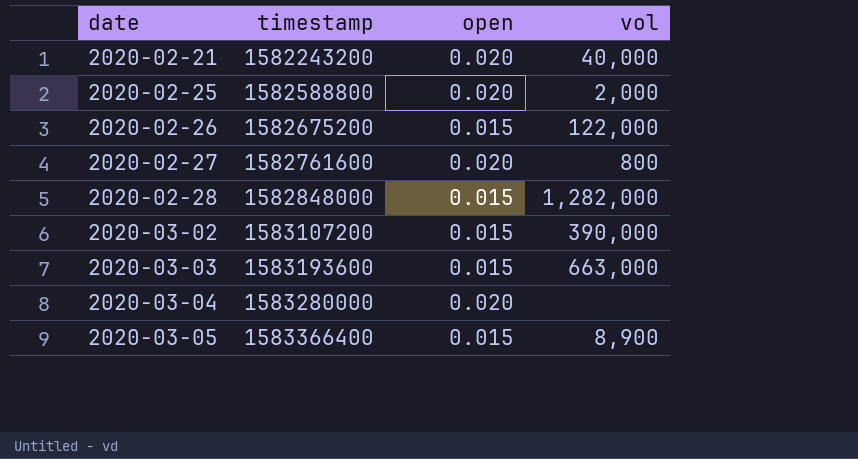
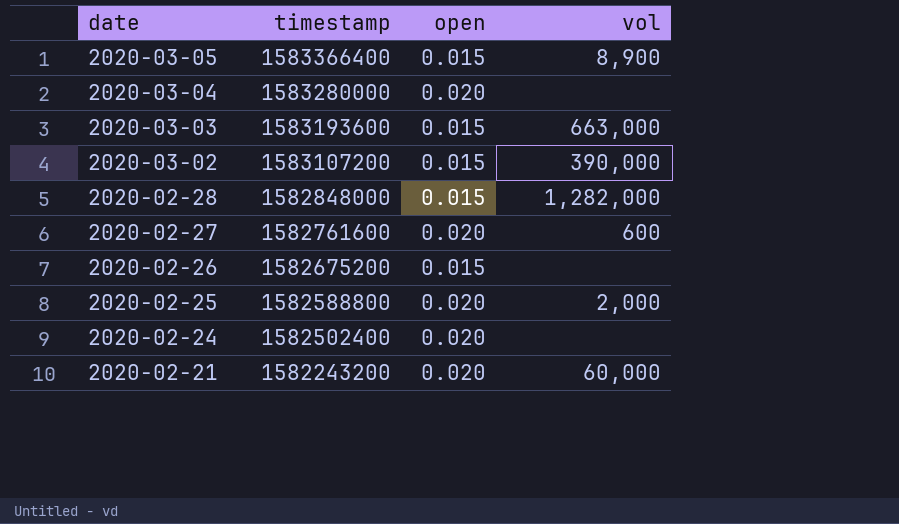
row order: date ascending -> date descending
2020-02-27 | vol: 800 -> 600
2020-02-26 | vol: 122,000 -> none
row 2020-02-24: none -> 1582502400 | 0.020 | none
2020-02-21 | vol: 40,000 -> 60,000

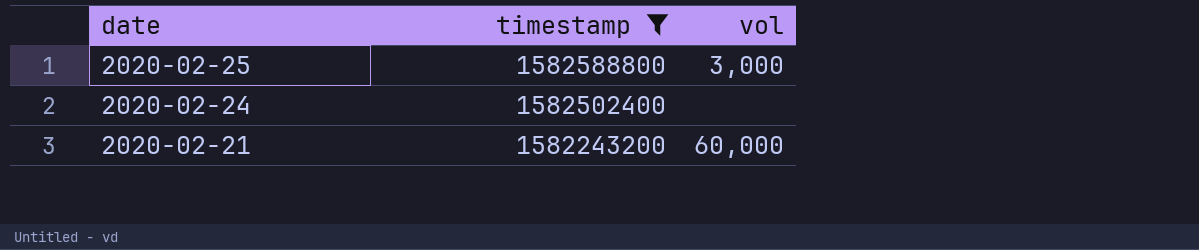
filter: none -> timestamp <= 1582588800
column open | position: 3 -> none
2020-02-25 | vol: 2,000 -> 3,000

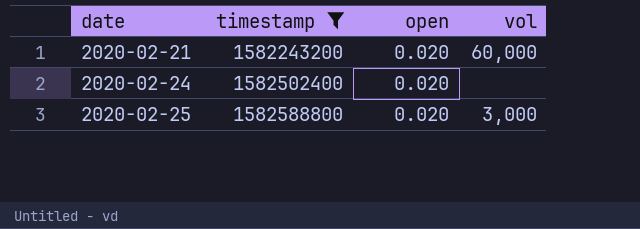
row order: date descending -> date ascending
column open | position: none -> 3

